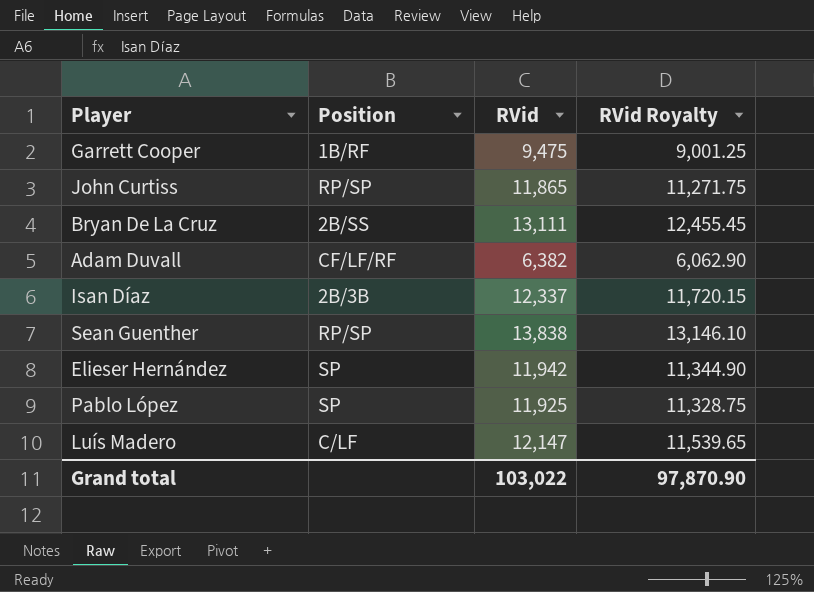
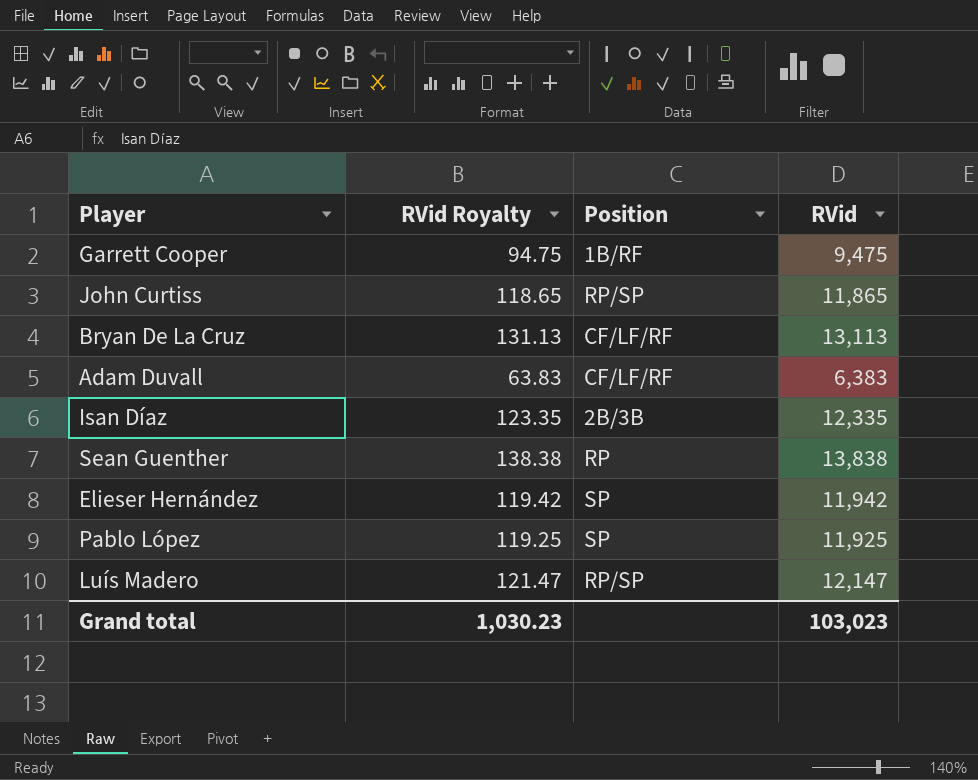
column RVid Royalty | formula: [RVid] * 0.95 -> [RVid] * 0.01
column RVid Royalty | position: 4 -> 2
Bryan De La Cruz | Position: 2B/SS -> CF/LF/RF
Bryan De La Cruz | RVid: 13,111 -> 13,113
Adam Duvall | RVid: 6,382 -> 6,383
Isan Díaz | RVid: 12,337 -> 12,335
Sean Guenther | Position: RP/SP -> RP
Luís Madero | Position: C/LF -> RP/SP
Grand total | RVid Royalty: 97,870.90 -> 1,030.23
Grand total | RVid: 103,022 -> 103,023

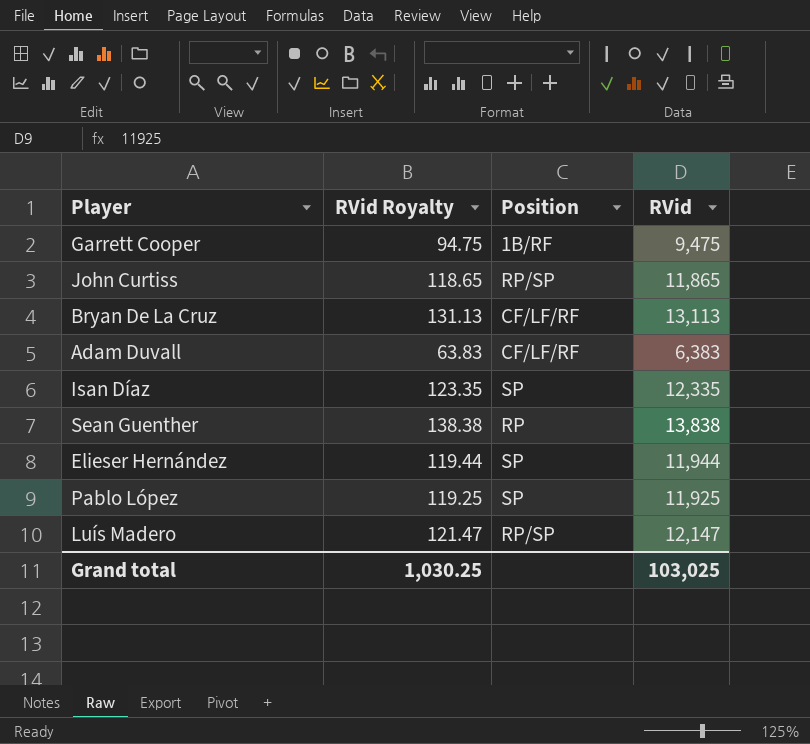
Isan Díaz | Position: 2B/3B -> SP
Elieser Hernández | RVid Royalty: 119.42 -> 119.44
Elieser Hernández | RVid: 11,942 -> 11,944
Grand total | RVid Royalty: 1,030.23 -> 1,030.25
Grand total | RVid: 103,023 -> 103,025

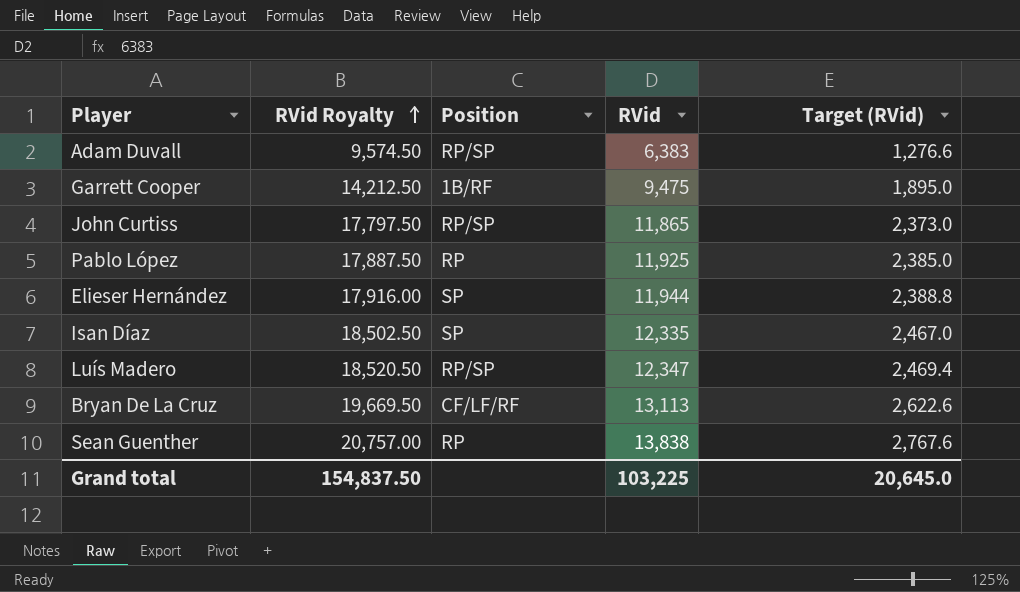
row order: none -> RVid Royalty ascending
column RVid Royalty | formula: [RVid] * 0.01 -> [RVid] * 1.5
column Target (RVid) | formula: none -> [RVid] * 0.2
Adam Duvall | Position: CF/LF/RF -> RP/SP
Pablo López | Position: SP -> RP
Luís Madero | RVid: 12,147 -> 12,347
Grand total | RVid Royalty: 1,030.25 -> 154,837.50
Grand total | RVid: 103,025 -> 103,225

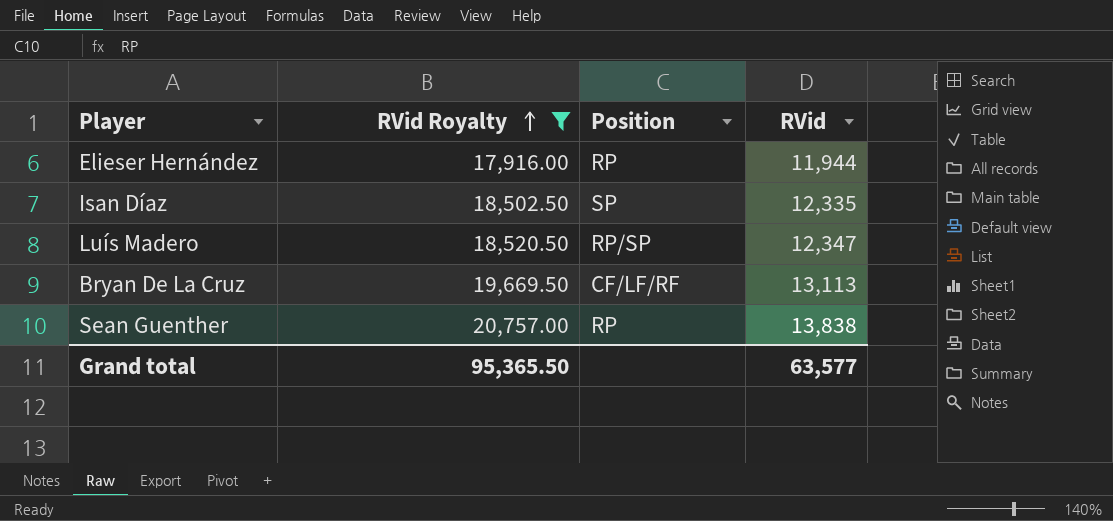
filter: none -> RVid Royalty >= 17,916.00
column Target (RVid) | formula: [RVid] * 0.2 -> none
Elieser Hernández | Position: SP -> RP
Grand total | RVid Royalty: 154,837.50 -> 95,365.50
Grand total | RVid: 103,225 -> 63,577

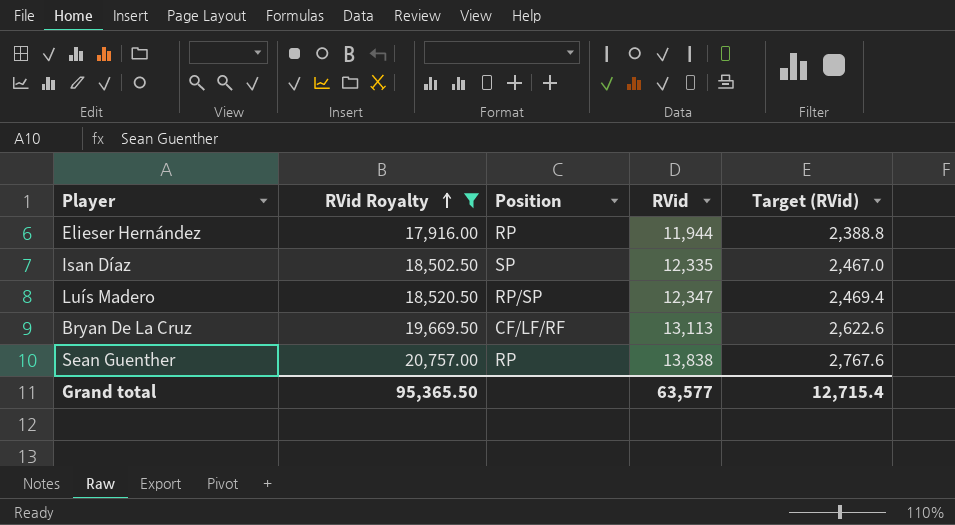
column Target (RVid) | formula: none -> [RVid] * 0.2

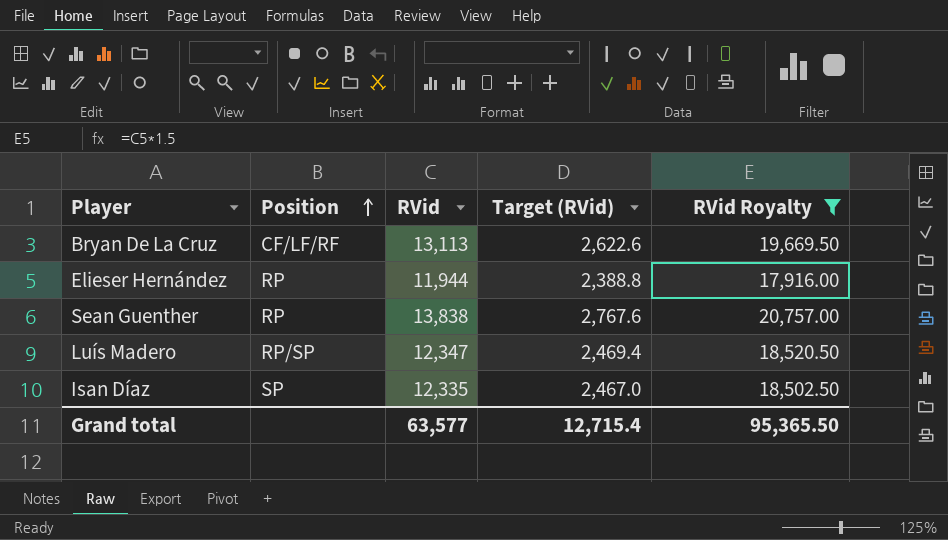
row order: RVid Royalty ascending -> Position ascending
column RVid Royalty | position: 2 -> 5

